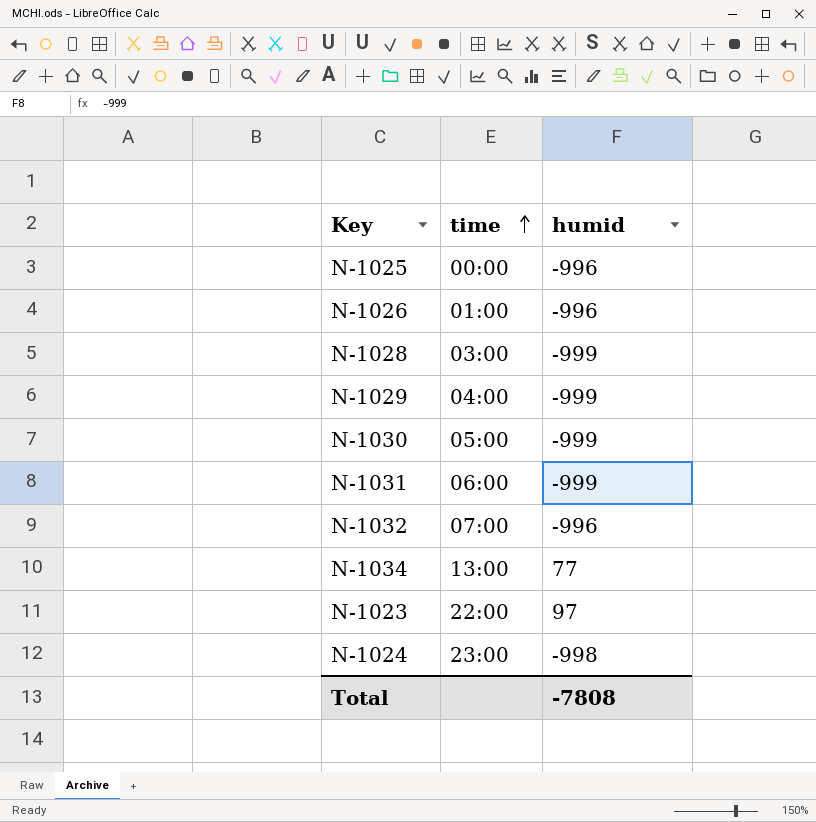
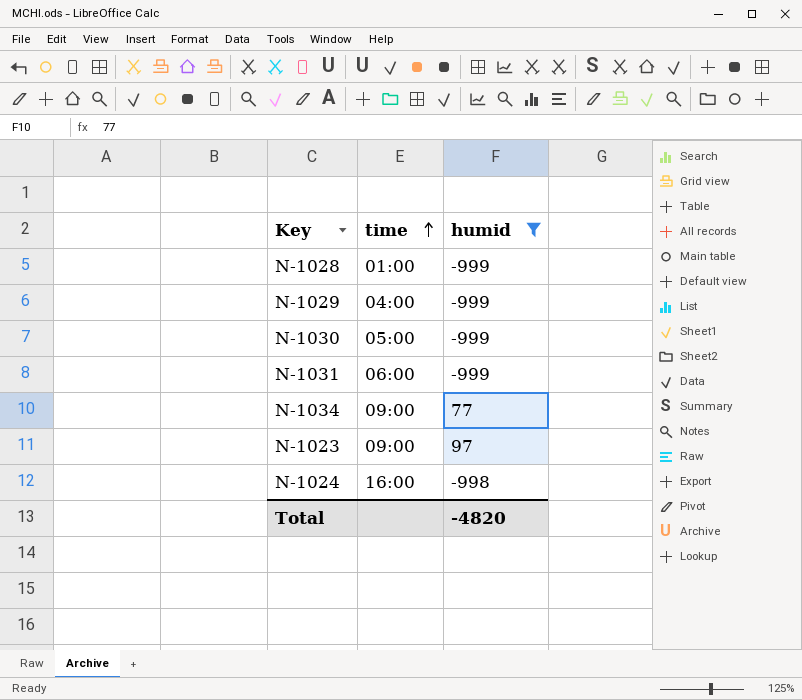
filter: none -> humid != -996
N-1028 | time: 03:00 -> 01:00
N-1034 | time: 13:00 -> 09:00
N-1023 | time: 22:00 -> 09:00
N-1024 | time: 23:00 -> 16:00
Total | humid: -7808 -> -4820

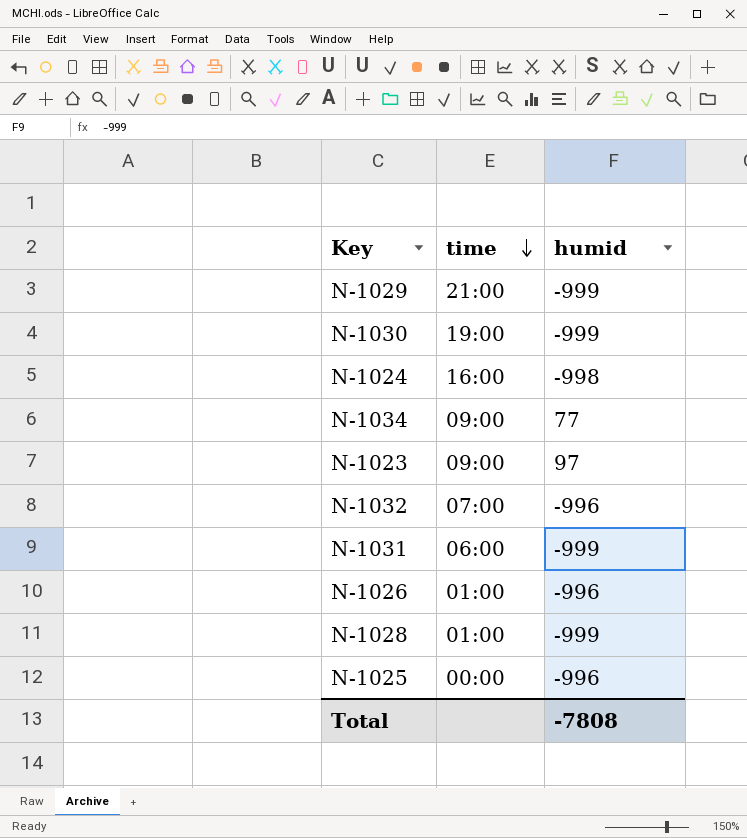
filter: humid != -996 -> none
row order: time ascending -> time descending
N-1029 | time: 04:00 -> 21:00
N-1030 | time: 05:00 -> 19:00
Total | humid: -4820 -> -7808

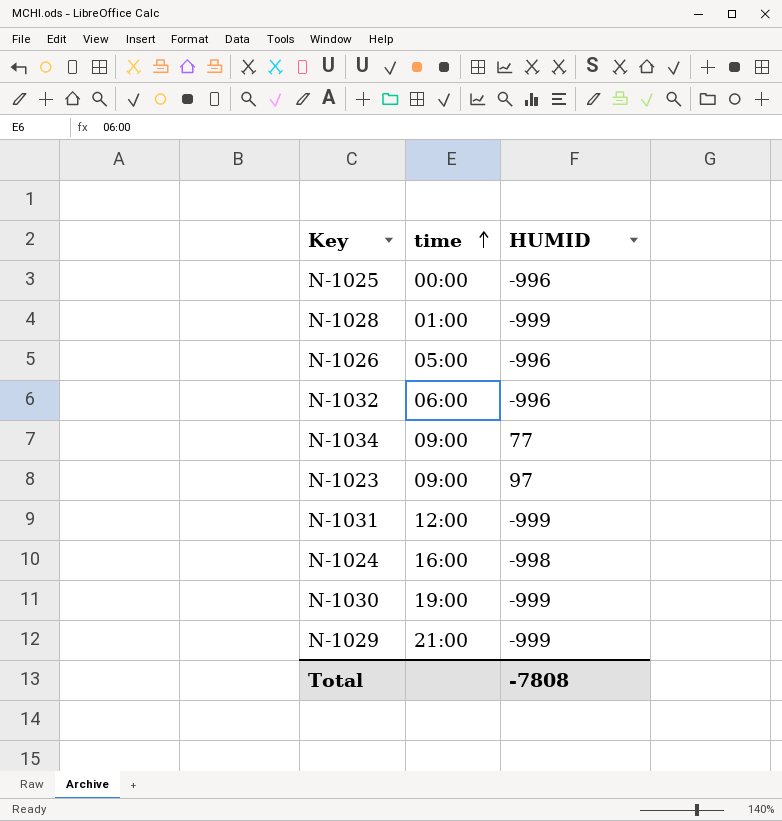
row order: time descending -> time ascending
column name: humid -> HUMID
N-1026 | time: 01:00 -> 05:00
N-1032 | time: 07:00 -> 06:00
N-1031 | time: 06:00 -> 12:00

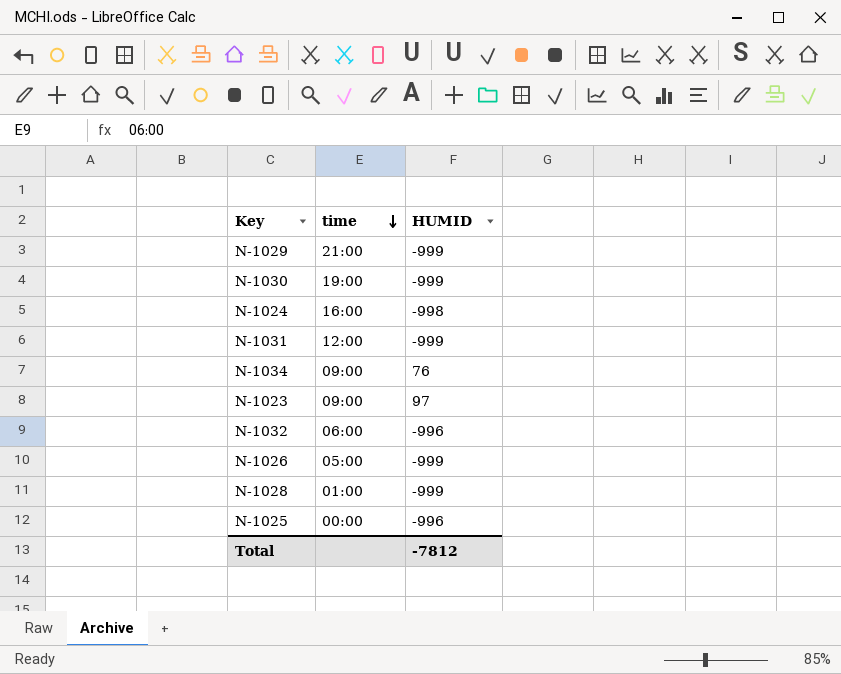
row order: time ascending -> time descending
N-1034 | HUMID: 77 -> 76
N-1026 | HUMID: -996 -> -999
Total | HUMID: -7808 -> -7812

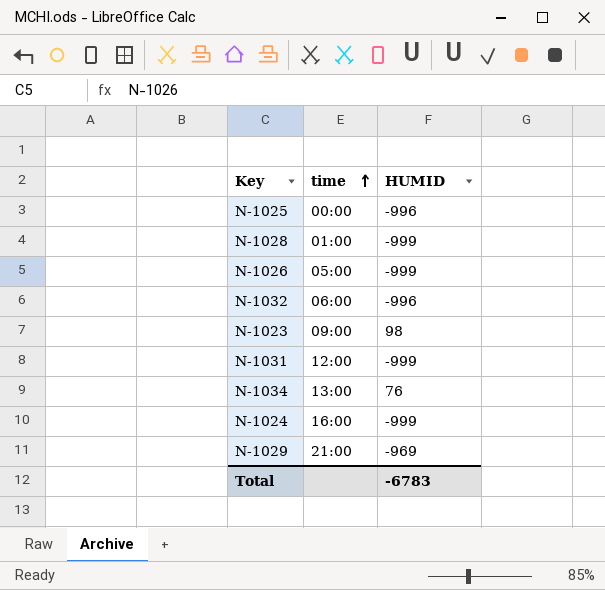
row order: time descending -> time ascending
row N-1030: 19:00 | -999 -> none
N-1023 | HUMID: 97 -> 98
N-1034 | time: 09:00 -> 13:00
N-1024 | HUMID: -998 -> -999
N-1029 | HUMID: -999 -> -969
Total | HUMID: -7812 -> -6783

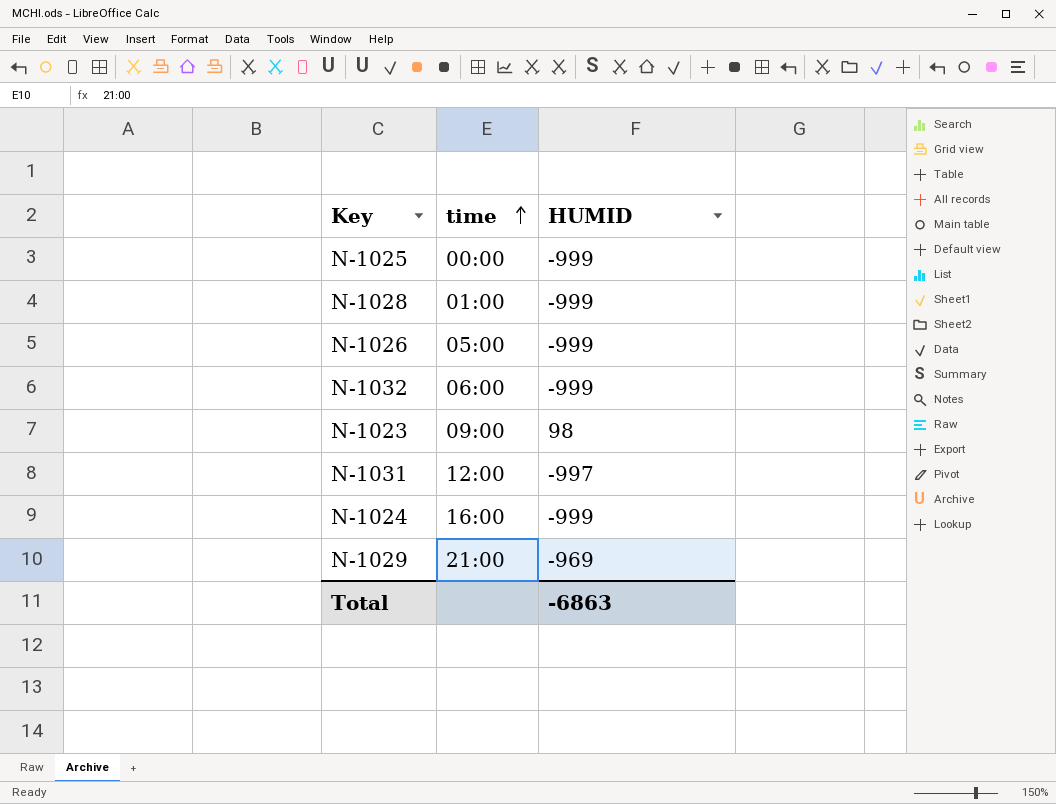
row N-1034: 13:00 | 76 -> none
N-1025 | HUMID: -996 -> -999
N-1032 | HUMID: -996 -> -999
N-1031 | HUMID: -999 -> -997
Total | HUMID: -6783 -> -6863

